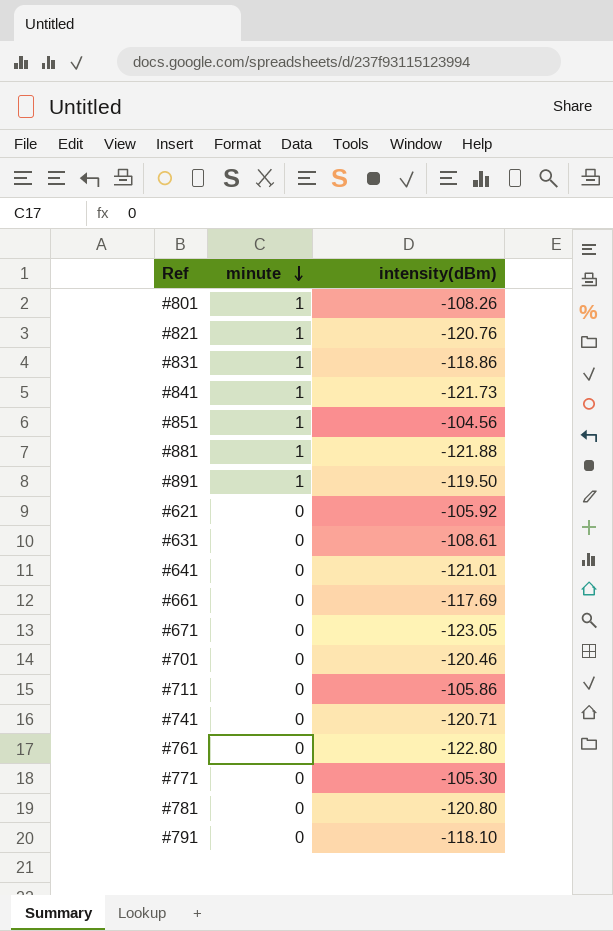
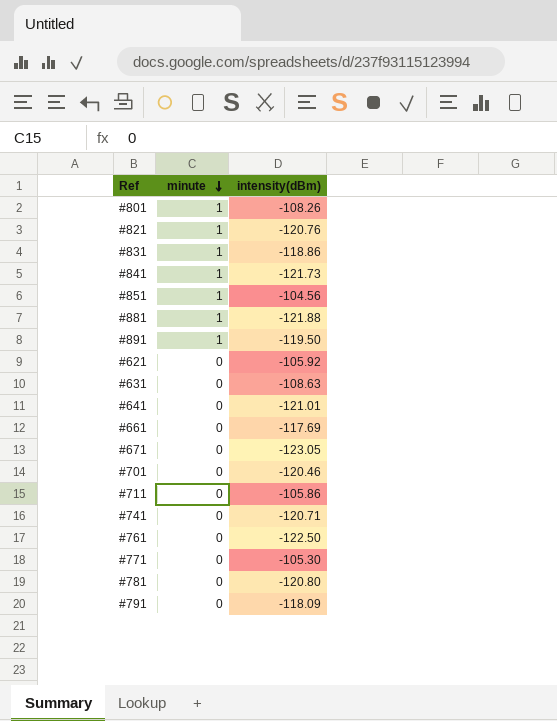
#631 | intensity(dBm): -108.61 -> -108.63
#761 | intensity(dBm): -122.80 -> -122.50
#791 | intensity(dBm): -118.10 -> -118.09

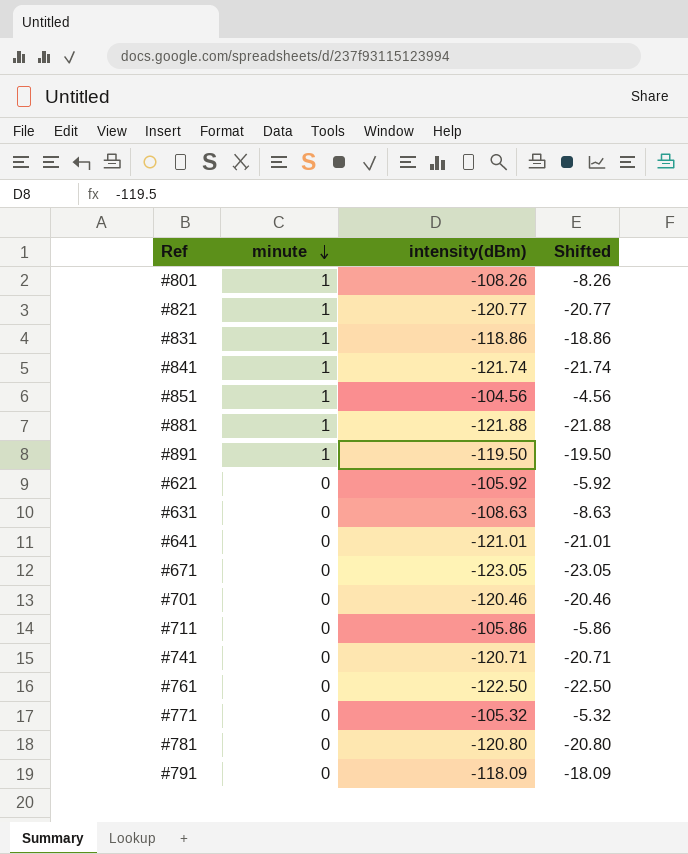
column Shifted | formula: none -> [intensity(dBm)] + 100
row #661: 0 | -117.69 -> none
#821 | intensity(dBm): -120.76 -> -120.77
#841 | intensity(dBm): -121.73 -> -121.74
#771 | intensity(dBm): -105.30 -> -105.32

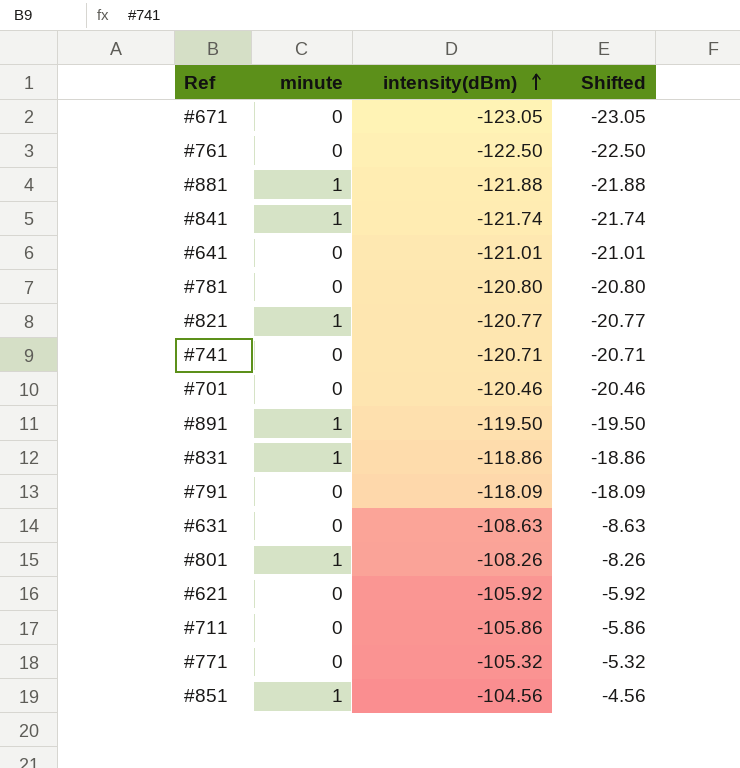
row order: minute descending -> intensity(dBm) ascending

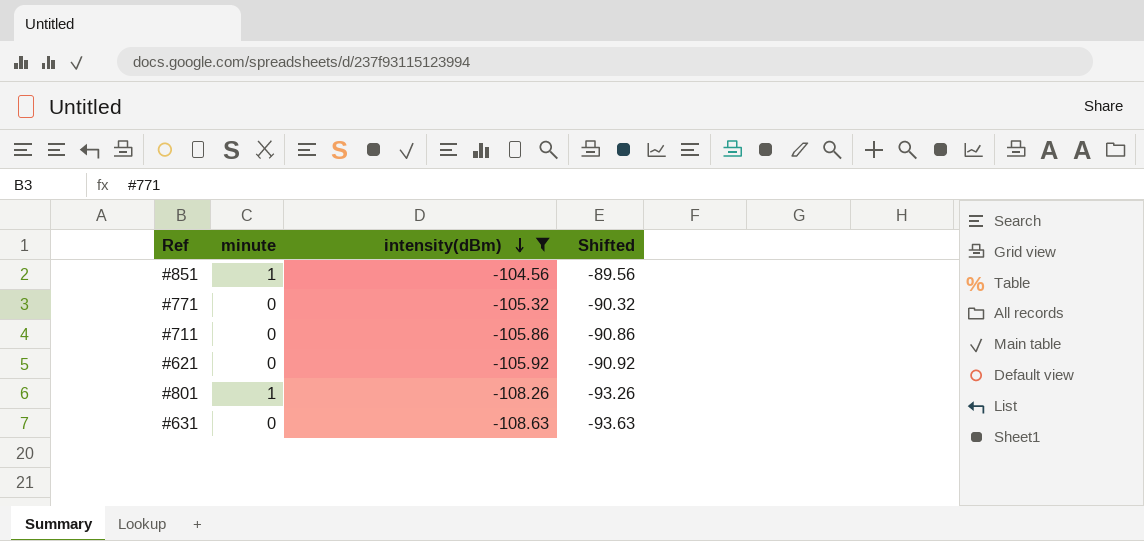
filter: none -> intensity(dBm) >= -108.63
row order: intensity(dBm) ascending -> intensity(dBm) descending
column Shifted | formula: [intensity(dBm)] + 100 -> [intensity(dBm)] + 15

